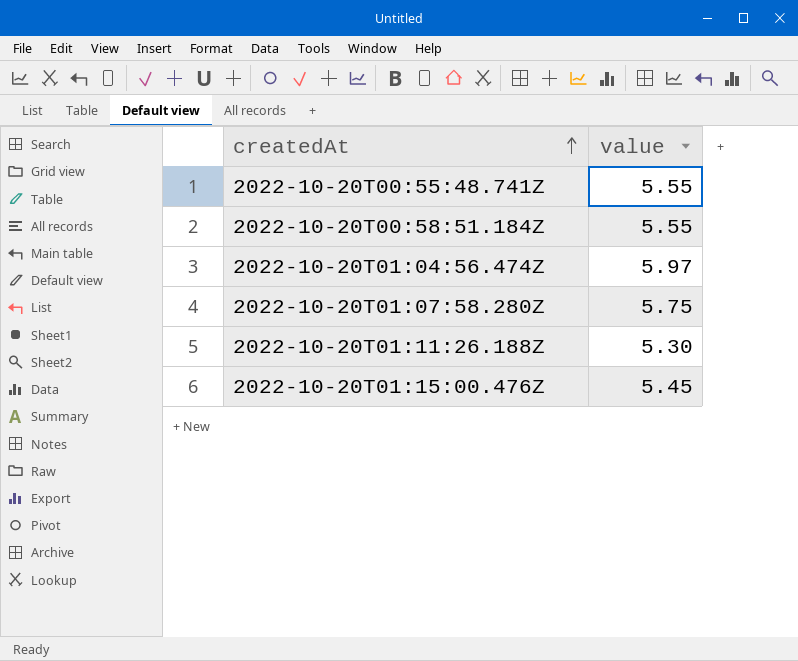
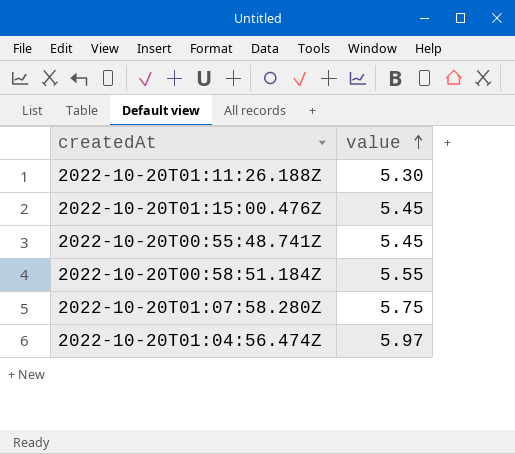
row order: createdAt ascending -> value ascending
2022-10-20T00:55:48.741Z | value: 5.55 -> 5.45

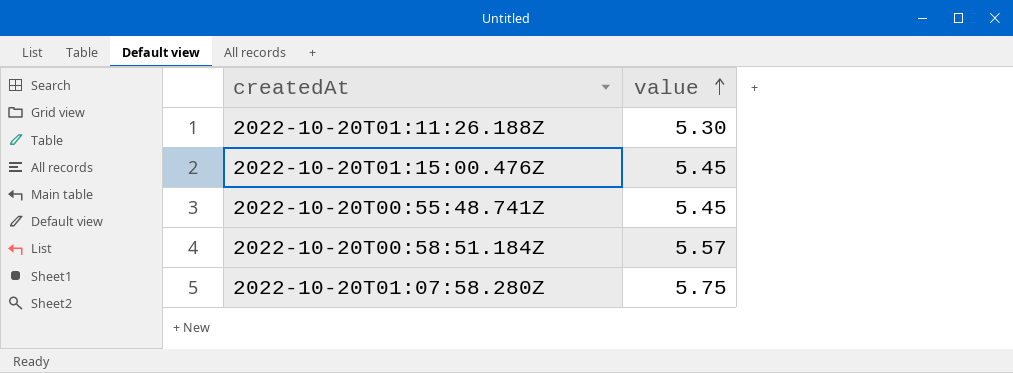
row 2022-10-20T01:04:56.474Z: 5.97 -> none
2022-10-20T00:58:51.184Z | value: 5.55 -> 5.57

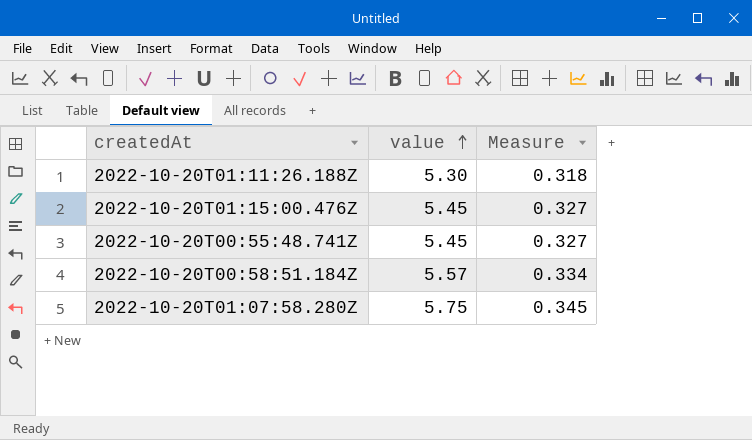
column Measure | formula: none -> [value] * 0.06

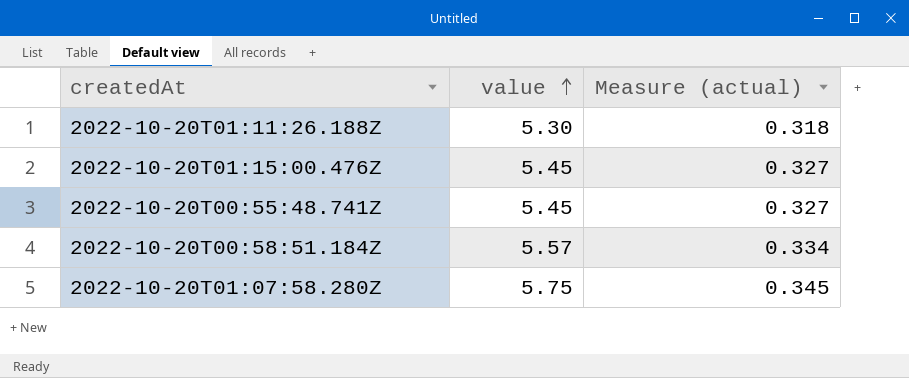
column name: Measure -> Measure (actual)

